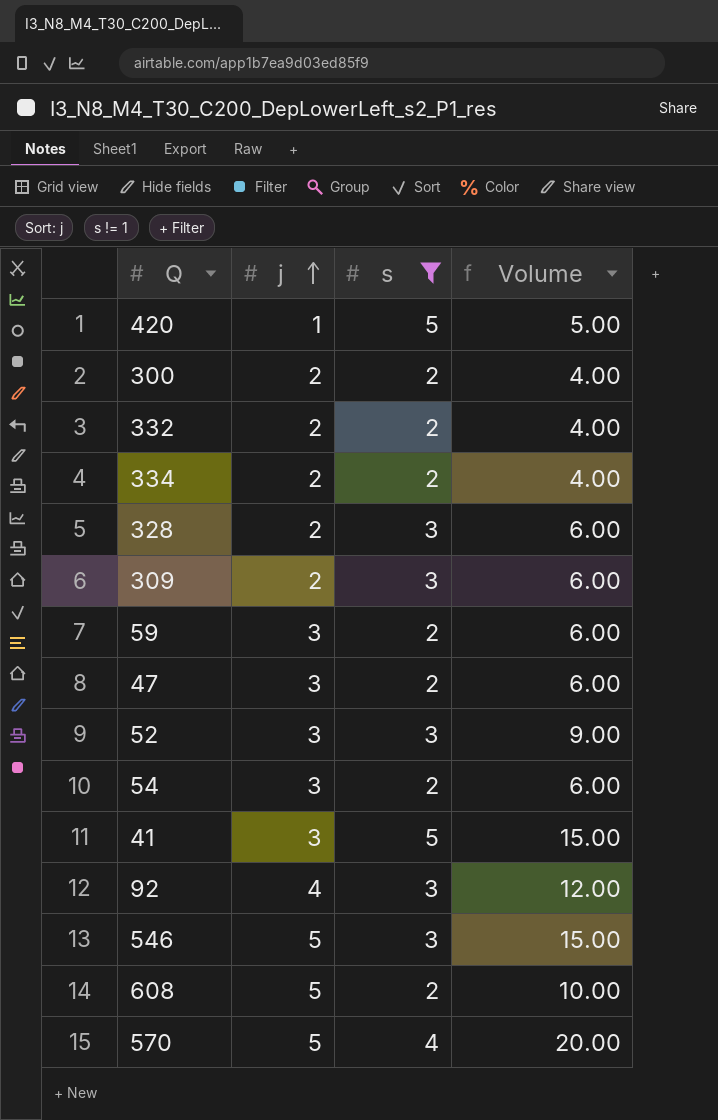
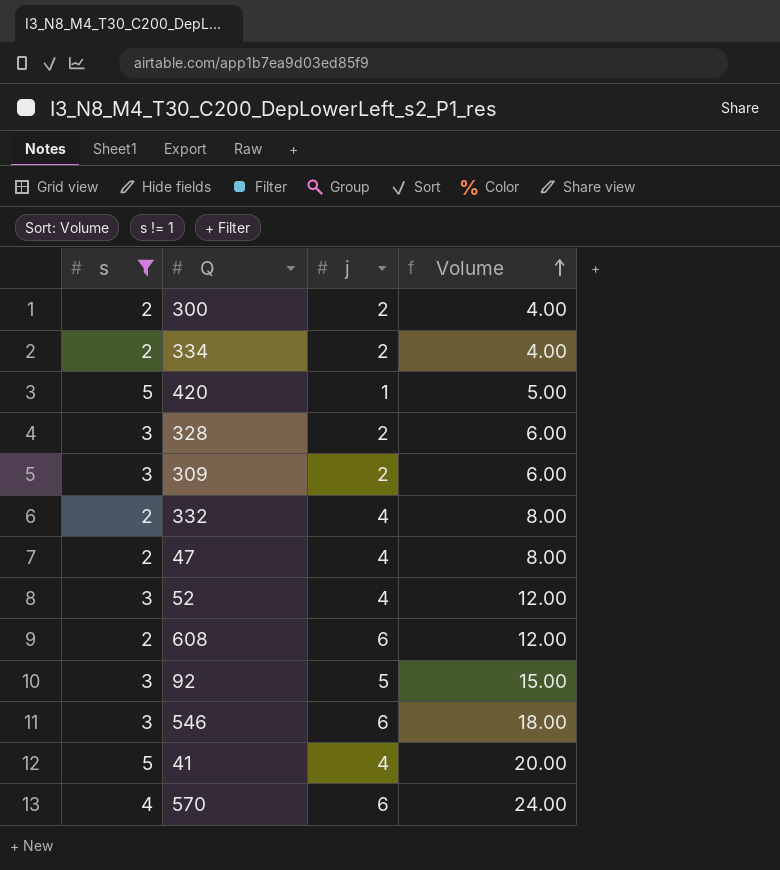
row order: j ascending -> Volume ascending
column s | position: 3 -> 1
row 59: 3 | 2 | 6.00 -> none
row 54: 3 | 2 | 6.00 -> none
332 | j: 2 -> 4
332 | Volume: 4.00 -> 8.00
47 | j: 3 -> 4
47 | Volume: 6.00 -> 8.00
52 | j: 3 -> 4
52 | Volume: 9.00 -> 12.00
608 | j: 5 -> 6
608 | Volume: 10.00 -> 12.00
92 | j: 4 -> 5
92 | Volume: 12.00 -> 15.00
546 | j: 5 -> 6
546 | Volume: 15.00 -> 18.00
41 | j: 3 -> 4
41 | Volume: 15.00 -> 20.00
570 | j: 5 -> 6
570 | Volume: 20.00 -> 24.00

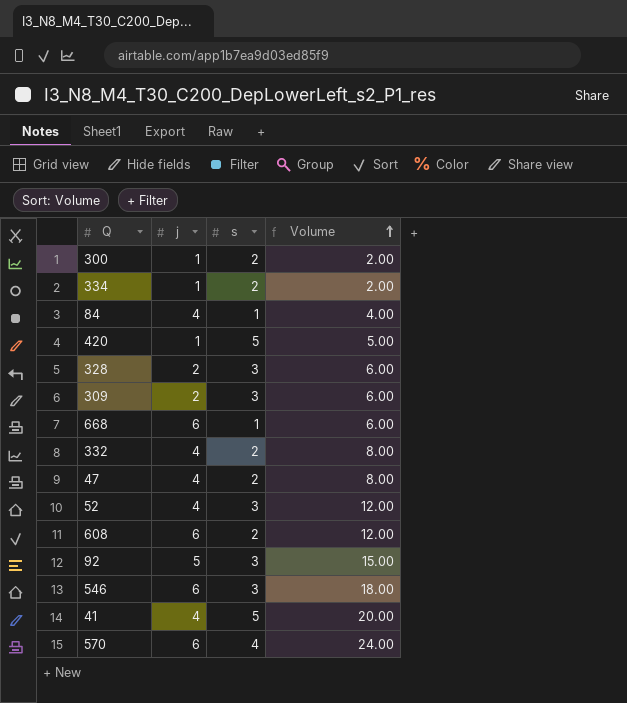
filter: s != 1 -> none
column s | position: 1 -> 3
300 | j: 2 -> 1
300 | Volume: 4.00 -> 2.00
334 | j: 2 -> 1
334 | Volume: 4.00 -> 2.00

